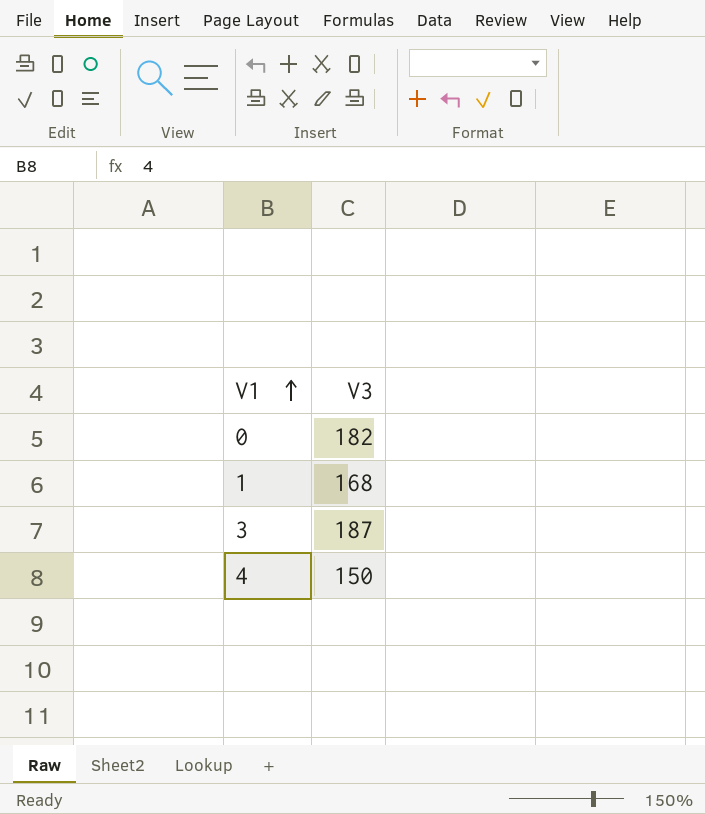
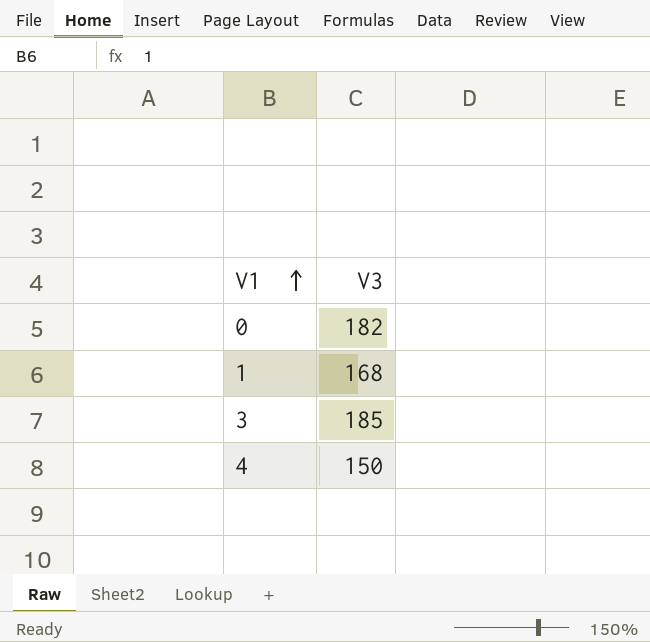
3 | V3: 187 -> 185

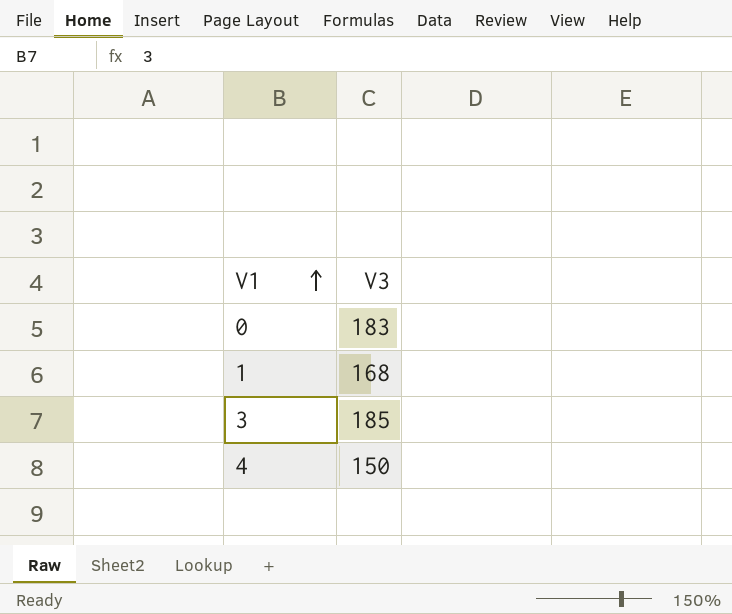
0 | V3: 182 -> 183

